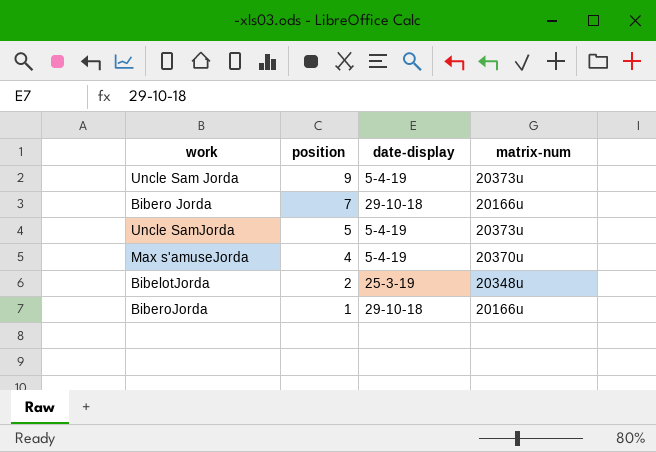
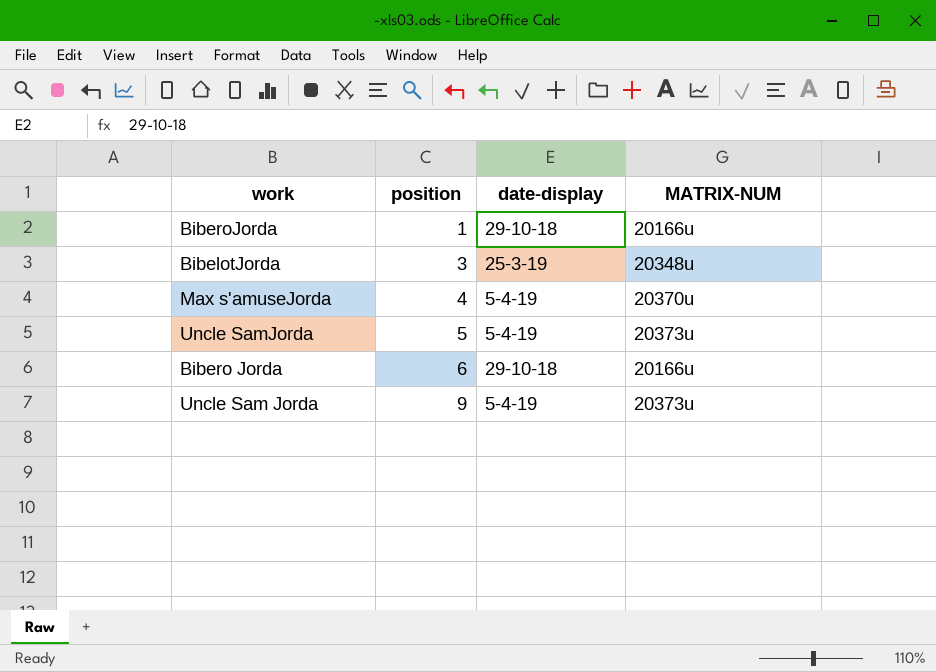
row order: position descending -> position ascending
column name: matrix-num -> MATRIX-NUM
BibelotJorda | position: 2 -> 3
Bibero Jorda | position: 7 -> 6

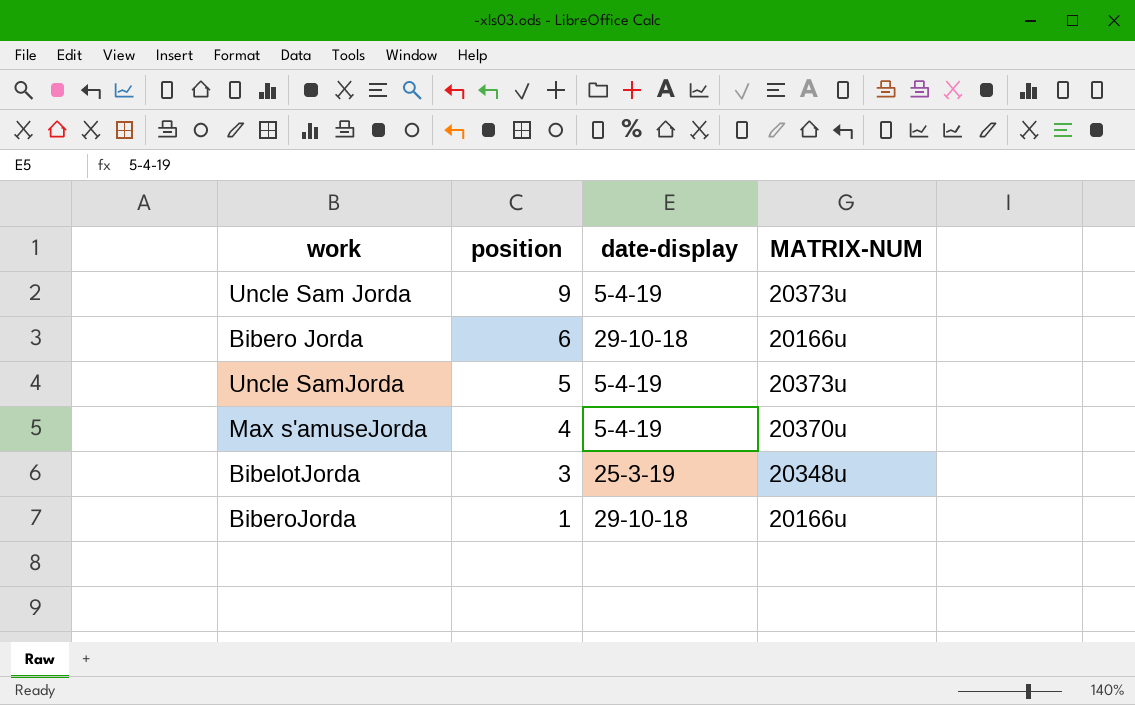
row order: position ascending -> position descending

